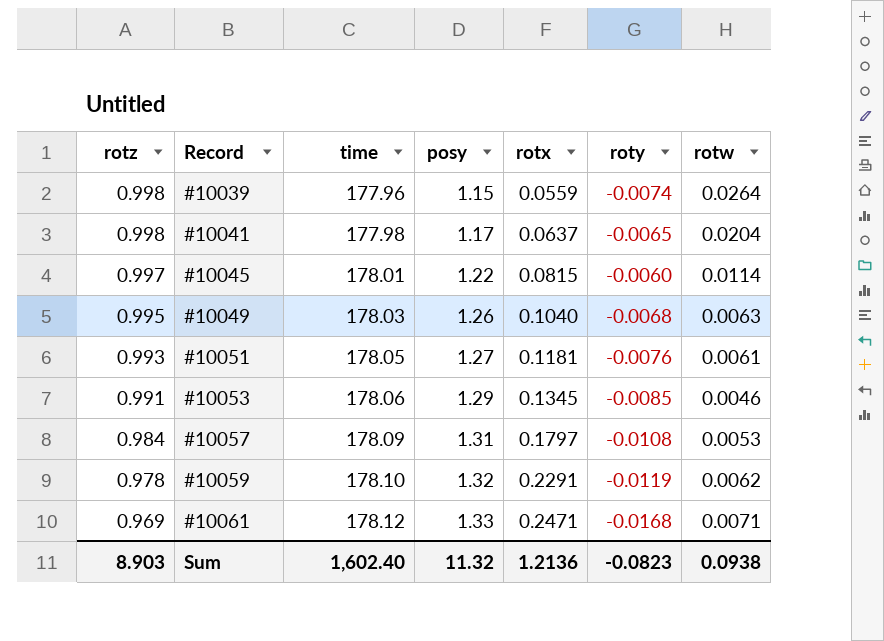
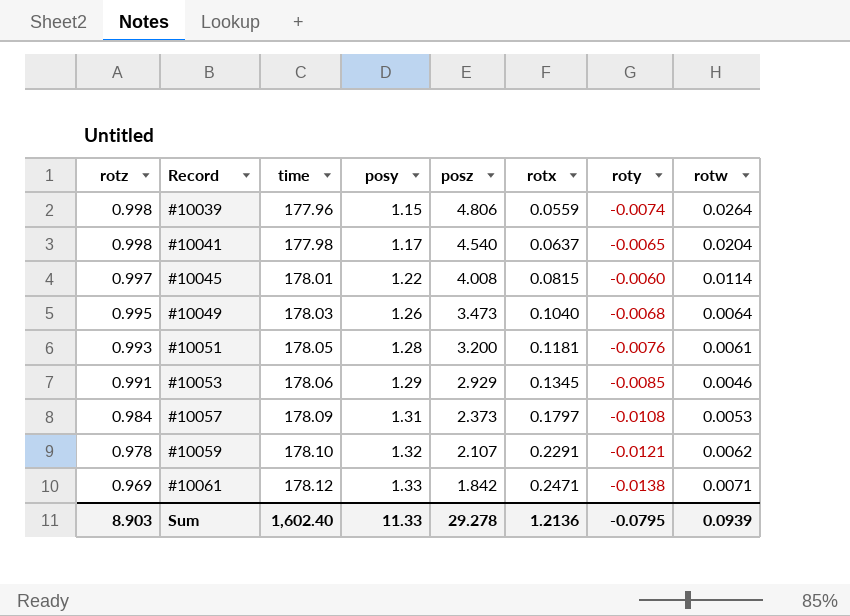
column posz | position: none -> 5
#10049 | rotw: 0.0063 -> 0.0064
#10051 | posy: 1.27 -> 1.28
#10059 | roty: -0.0119 -> -0.0121
#10061 | roty: -0.0168 -> -0.0138
Sum | posy: 11.32 -> 11.33
Sum | roty: -0.0823 -> -0.0795
Sum | rotw: 0.0938 -> 0.0939

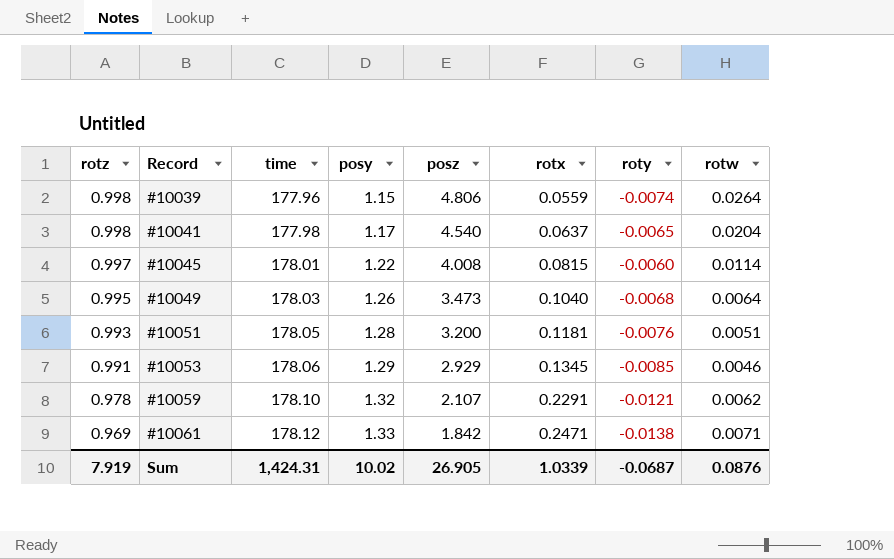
row #10057: 0.984 | 178.09 | 1.31 | 2.373 | 0.1797 | -0.0108 | 0.0053 -> none
#10051 | rotw: 0.0061 -> 0.0051
Sum | rotz: 8.903 -> 7.919
Sum | time: 1,602.40 -> 1,424.31
Sum | posy: 11.33 -> 10.02
Sum | posz: 29.278 -> 26.905
Sum | rotx: 1.2136 -> 1.0339
Sum | roty: -0.0795 -> -0.0687
Sum | rotw: 0.0939 -> 0.0876

